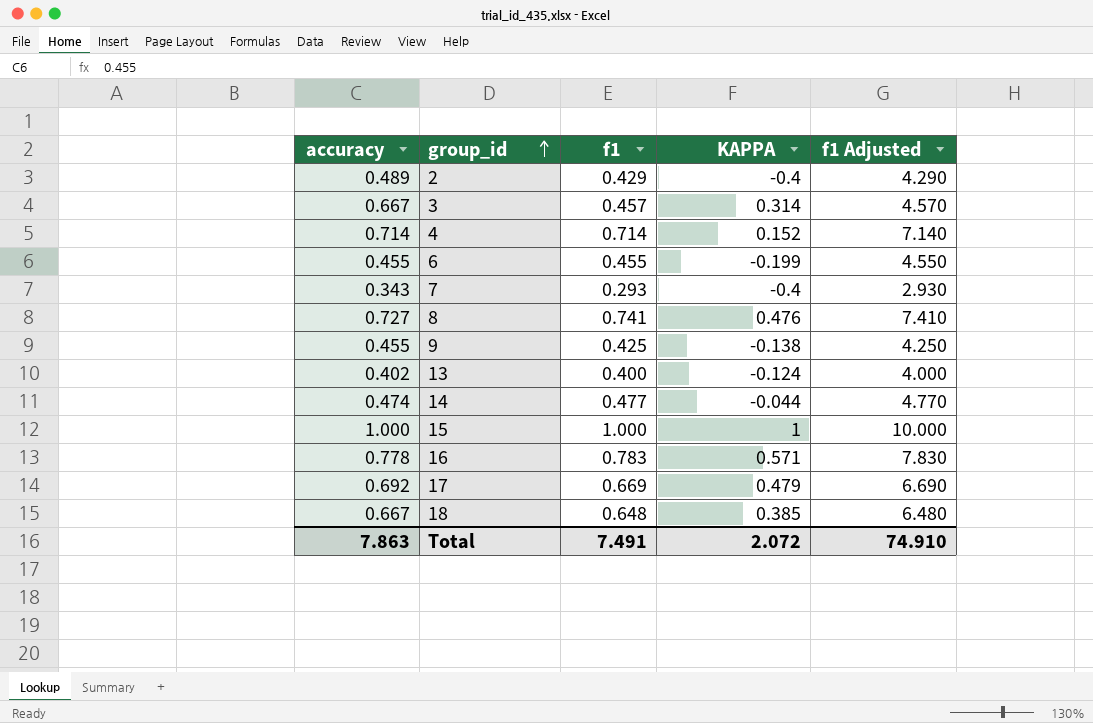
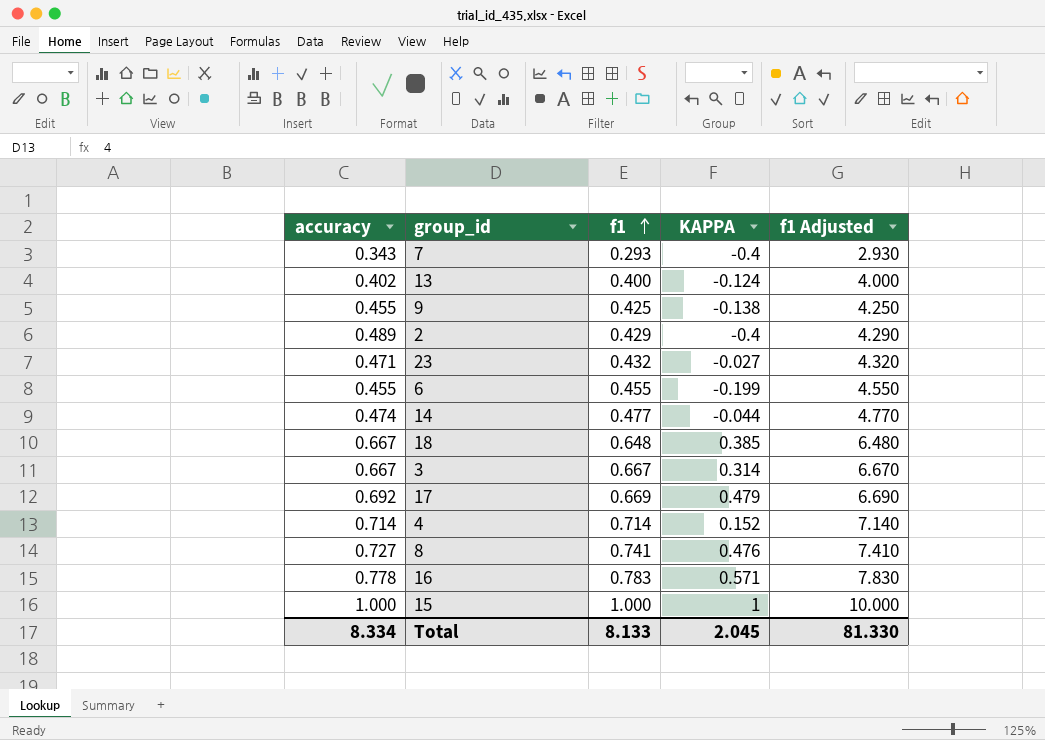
row order: group_id ascending -> f1 ascending
row 23: none -> 0.471 | 0.432 | -0.027 | 4.320
3 | f1: 0.457 -> 0.667
3 | f1 Adjusted: 4.570 -> 6.670
Total | accuracy: 7.863 -> 8.334
Total | f1: 7.491 -> 8.133
Total | KAPPA: 2.072 -> 2.045
Total | f1 Adjusted: 74.910 -> 81.330

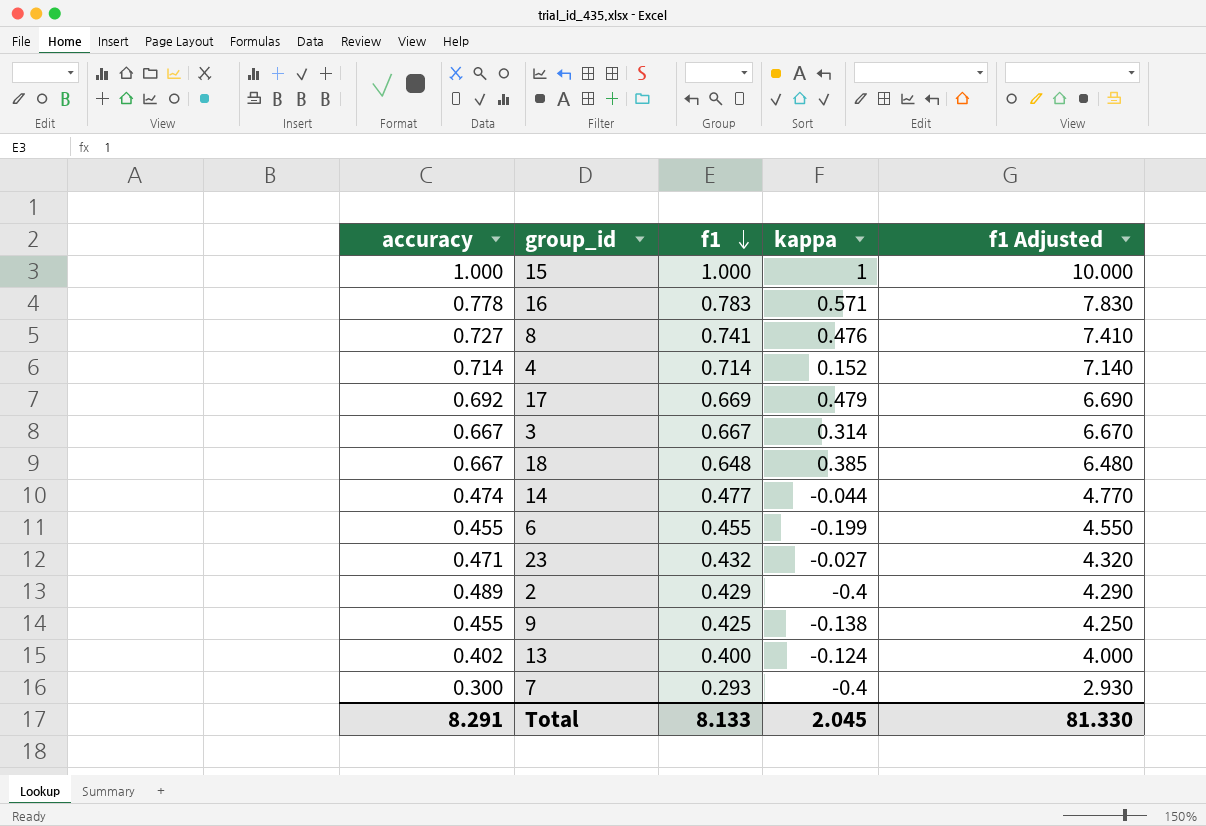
row order: f1 ascending -> f1 descending
column name: KAPPA -> kappa
7 | accuracy: 0.343 -> 0.300
Total | accuracy: 8.334 -> 8.291

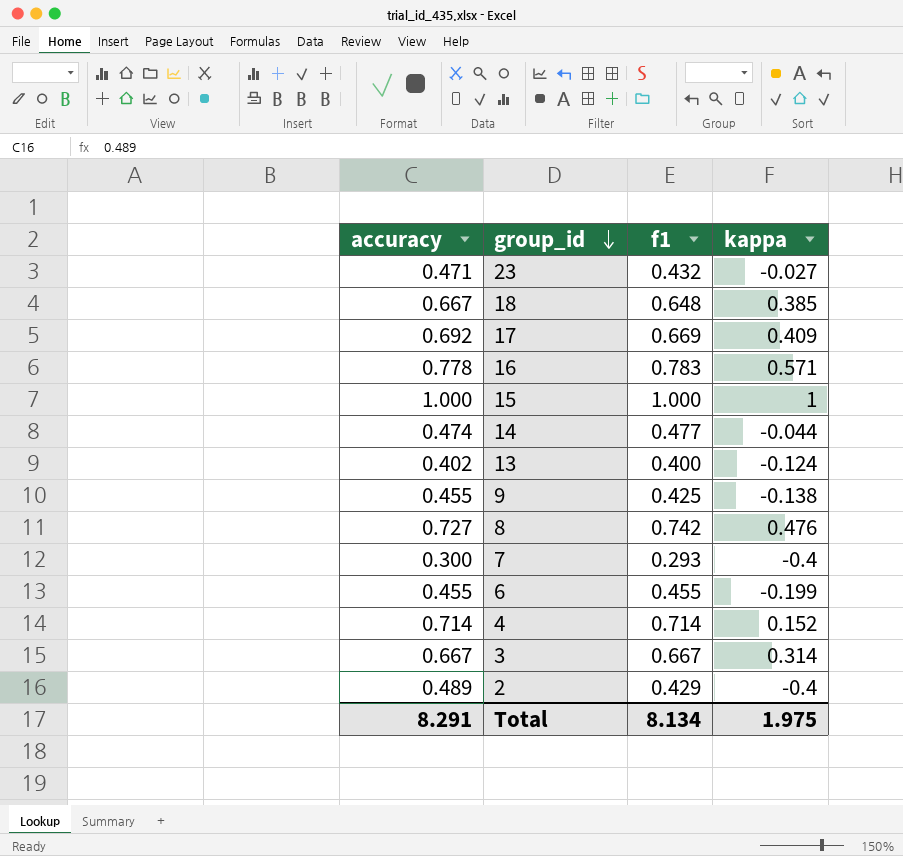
row order: f1 descending -> group_id descending
column f1 Adjusted | formula: [f1] * 10 -> none
17 | kappa: 0.479 -> 0.409
8 | f1: 0.741 -> 0.742
Total | f1: 8.133 -> 8.134
Total | kappa: 2.045 -> 1.975

